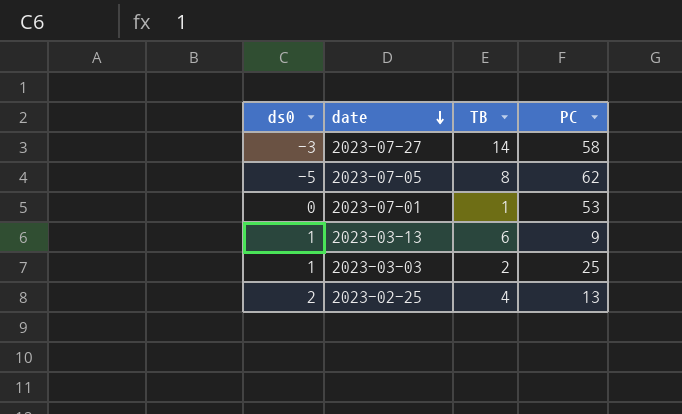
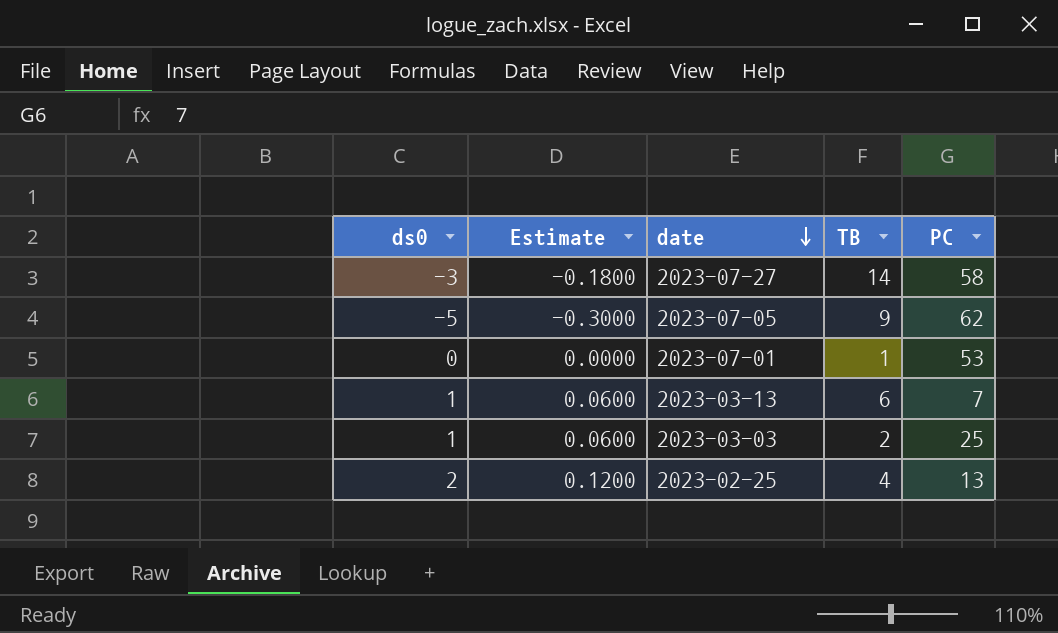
column Estimate | formula: none -> [ds0] * 0.06
2023-07-05 | TB: 8 -> 9
2023-03-13 | PC: 9 -> 7

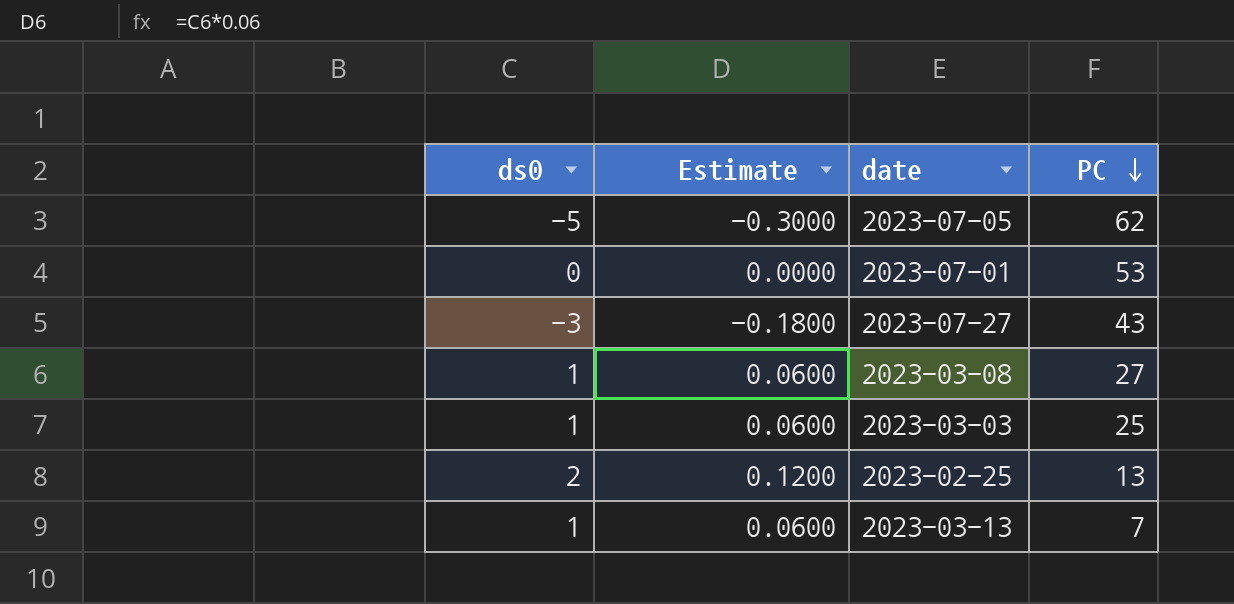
row order: date descending -> PC descending
column TB | position: 4 -> none
2023-07-27 | PC: 58 -> 43
row 2023-03-08: none -> 1 | 0.0600 | 27

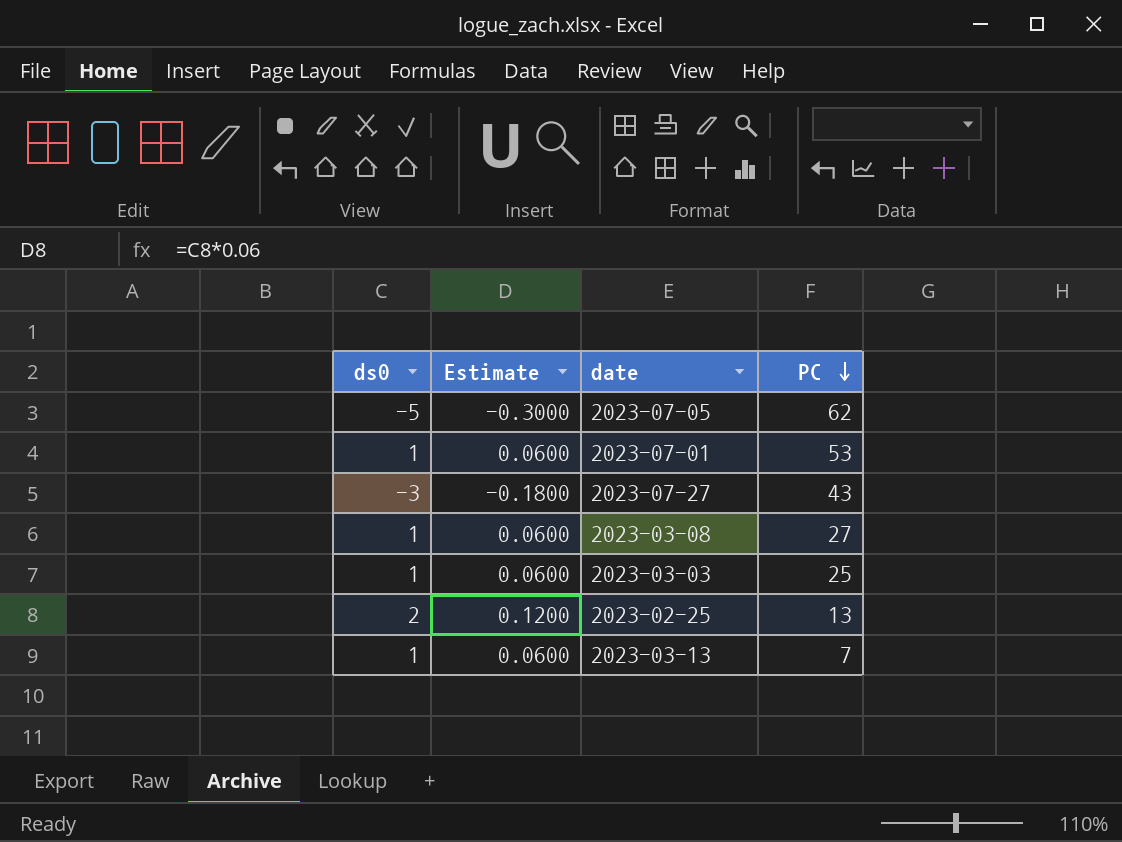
2023-07-01 | ds0: 0 -> 1
2023-07-01 | Estimate: 0.0000 -> 0.0600

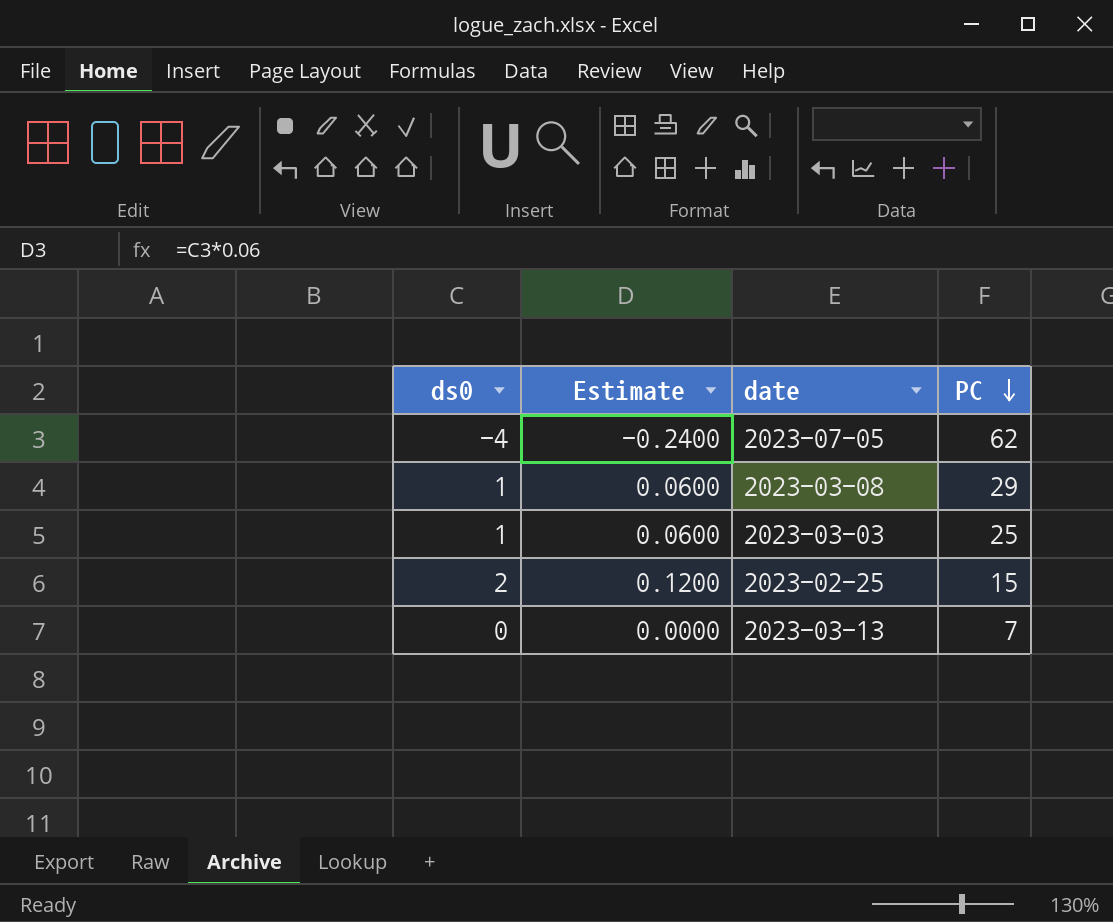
row 2023-07-01: 1 | 0.0600 | 53 -> none
row 2023-07-27: -3 | -0.1800 | 43 -> none
2023-07-05 | ds0: -5 -> -4
2023-07-05 | Estimate: -0.3000 -> -0.2400
2023-03-08 | PC: 27 -> 29
2023-02-25 | PC: 13 -> 15
2023-03-13 | ds0: 1 -> 0
2023-03-13 | Estimate: 0.0600 -> 0.0000

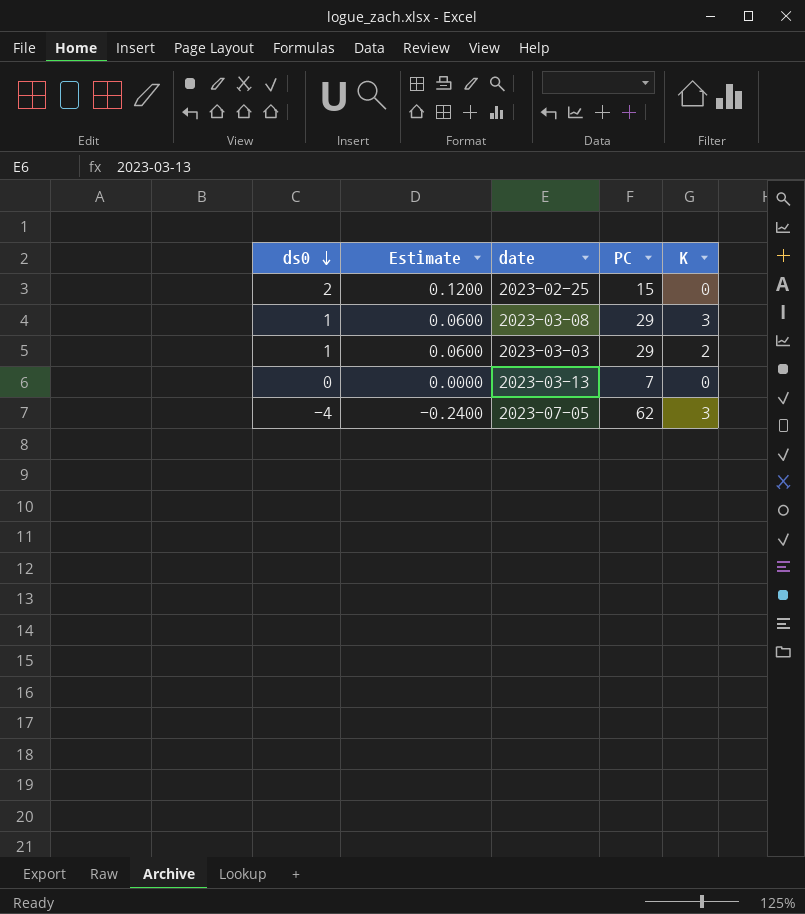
row order: PC descending -> ds0 descending
column K | position: none -> 5
2023-03-03 | PC: 25 -> 29

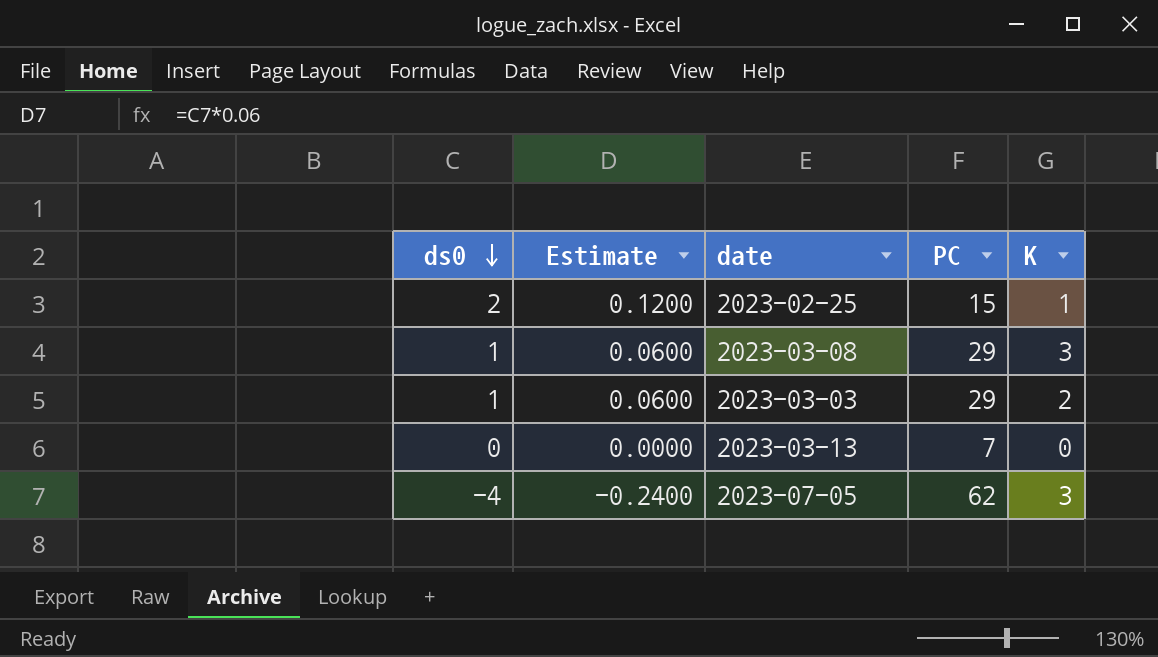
2023-02-25 | K: 0 -> 1

